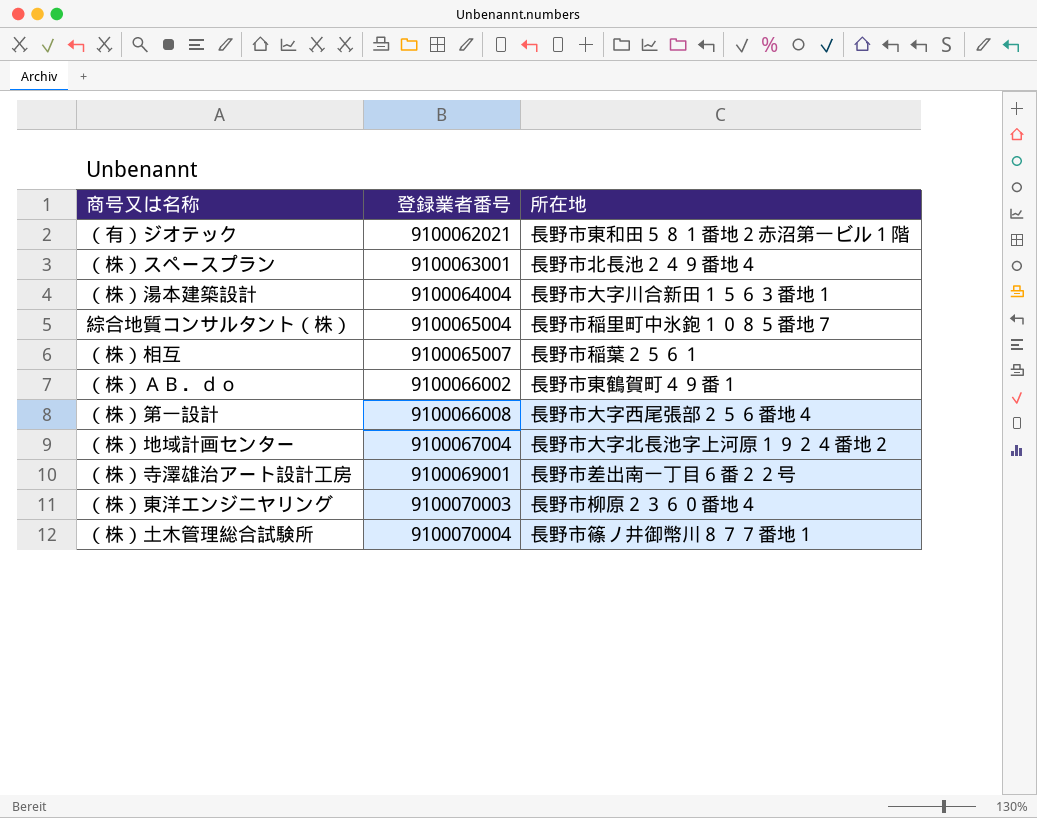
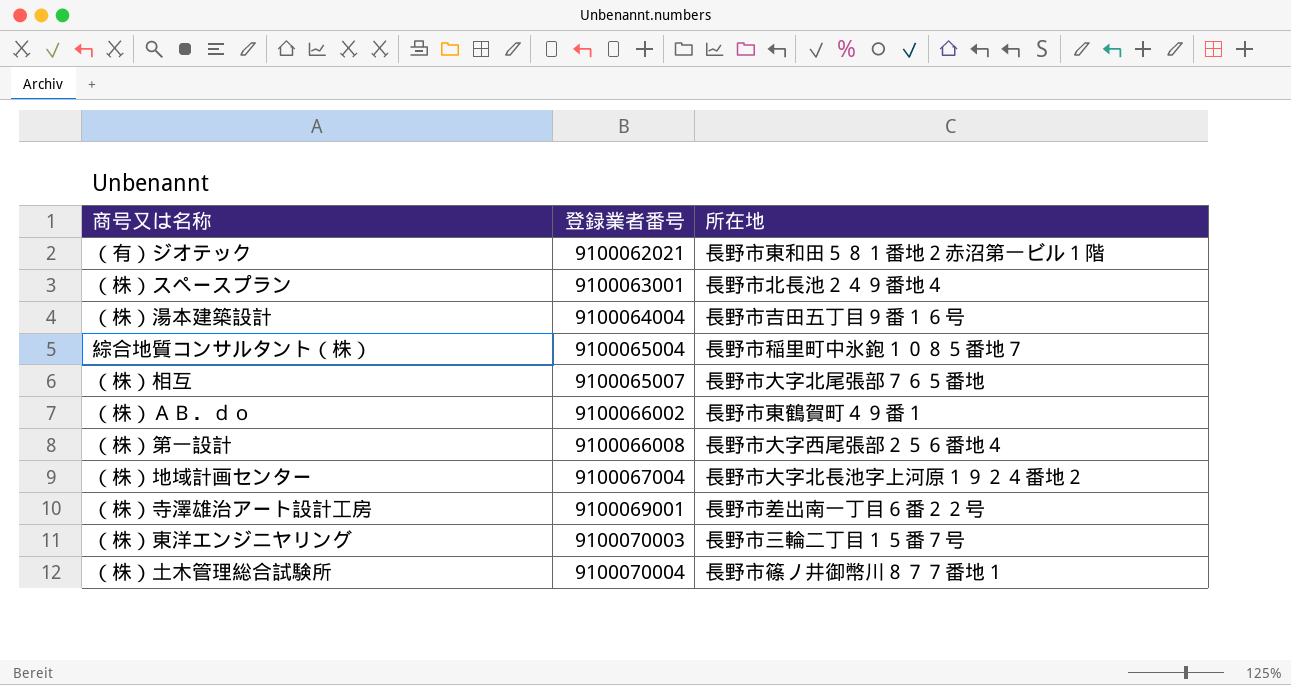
（株）湯本建築設計 | 所在地: 長野市大字川合新田１５６３番地１ -> 長野市吉田五丁目９番１６号
（株）相互 | 所在地: 長野市稲葉２５６１ -> 長野市大字北尾張部７６５番地
（株）東洋エンジニヤリング | 所在地: 長野市柳原２３６０番地４ -> 長野市三輪二丁目１５番７号

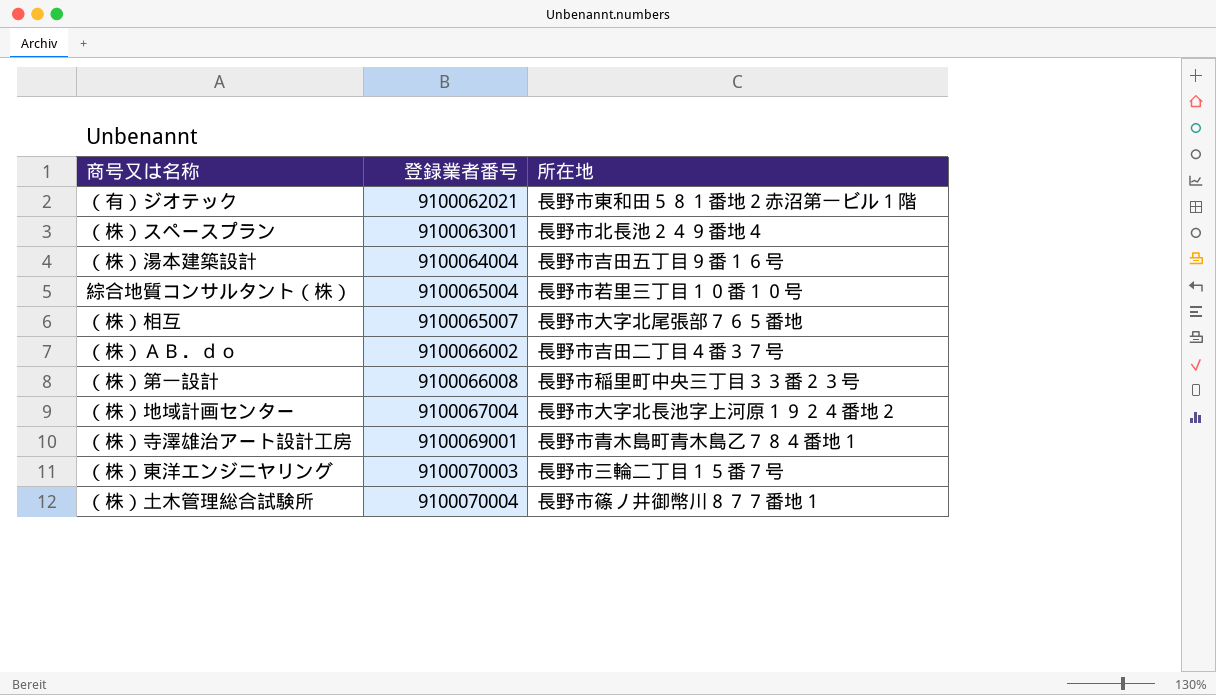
綜合地質コンサルタント（株） | 所在地: 長野市稲里町中氷鉋１０８５番地７ -> 長野市若里三丁目１０番１０号
（株）ＡＢ．ｄｏ | 所在地: 長野市東鶴賀町４９番１ -> 長野市吉田二丁目４番３７号
（株）第一設計 | 所在地: 長野市大字西尾張部２５６番地４ -> 長野市稲里町中央三丁目３３番２３号
（株）寺澤雄治アート設計工房 | 所在地: 長野市差出南一丁目６番２２号 -> 長野市青木島町青木島乙７８４番地１

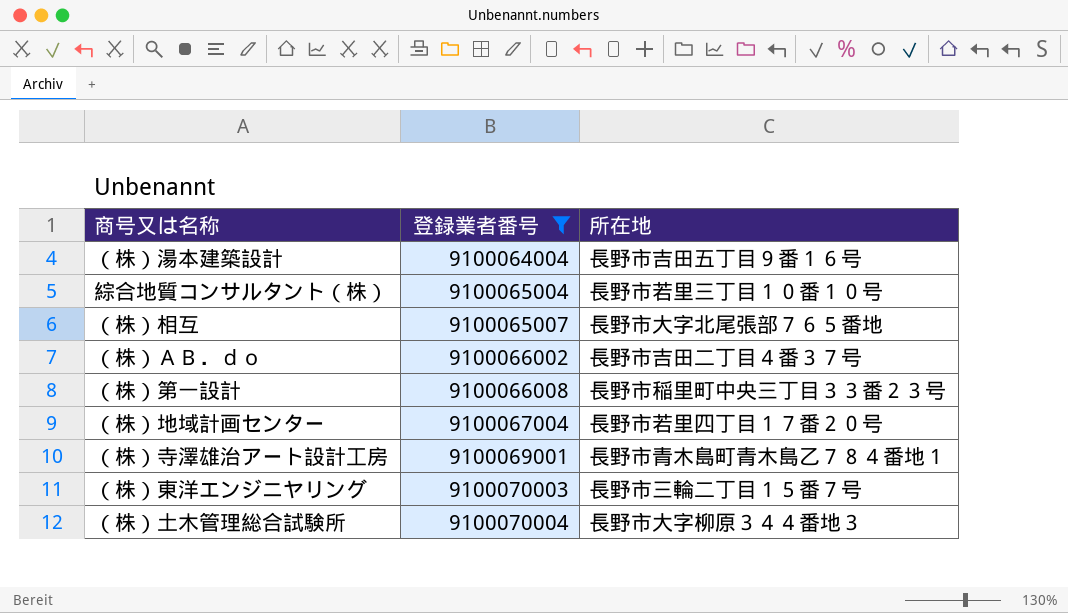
filter: none -> 登録業者番号 >= 9100064004
（株）地域計画センター | 所在地: 長野市大字北長池字上河原１９２４番地２ -> 長野市若里四丁目１７番２０号
（株）土木管理総合試験所 | 所在地: 長野市篠ノ井御幣川８７７番地１ -> 長野市大字柳原３４４番地３

